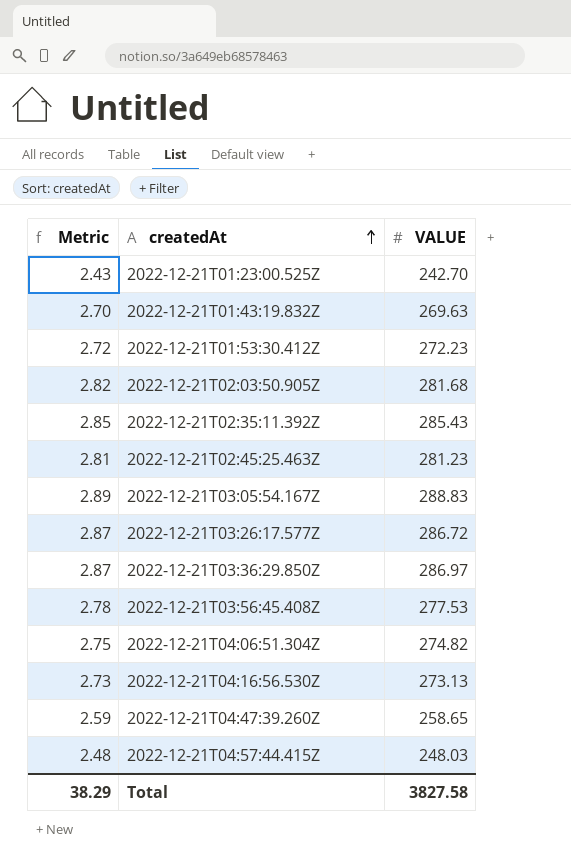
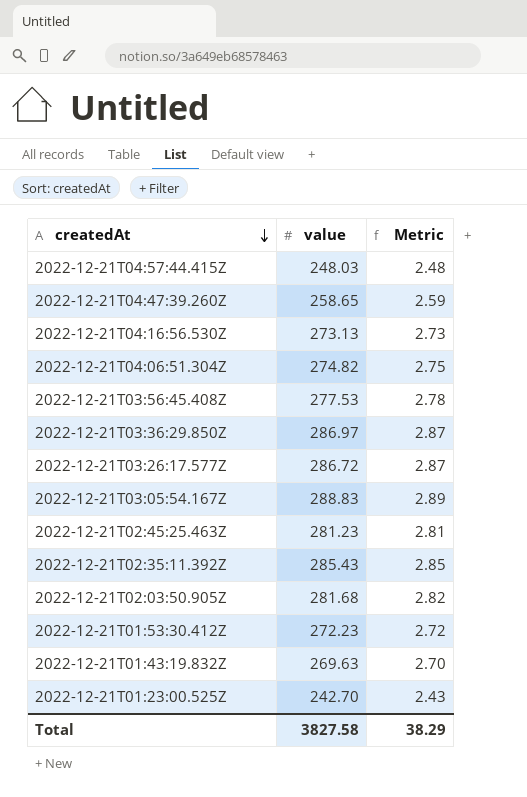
row order: createdAt ascending -> createdAt descending
column name: VALUE -> value
column Metric | position: 1 -> 3

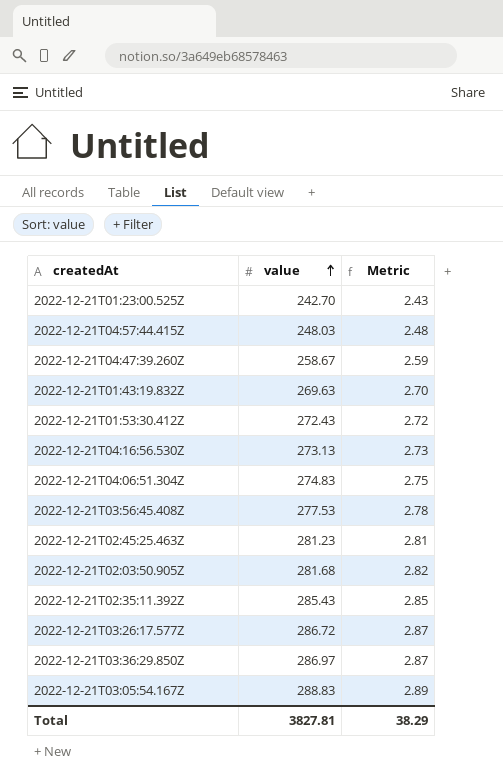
row order: createdAt descending -> value ascending
2022-12-21T04:47:39.260Z | value: 258.65 -> 258.67
2022-12-21T01:53:30.412Z | value: 272.23 -> 272.43
2022-12-21T04:06:51.304Z | value: 274.82 -> 274.83
Total | value: 3827.58 -> 3827.81

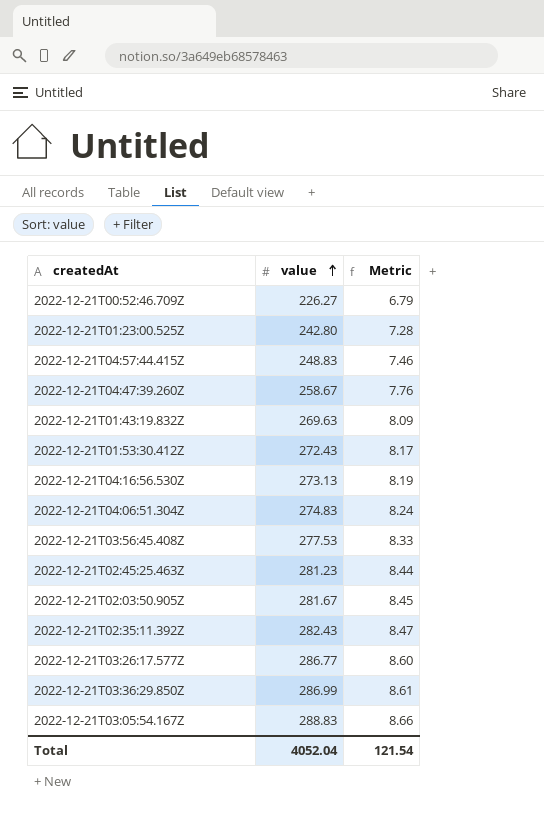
column Metric | formula: [value] * 0.01 -> [value] * 0.03
row 2022-12-21T00:52:46.709Z: none -> 226.27 | 6.79
2022-12-21T01:23:00.525Z | value: 242.70 -> 242.80
2022-12-21T04:57:44.415Z | value: 248.03 -> 248.83
2022-12-21T02:03:50.905Z | value: 281.68 -> 281.67
2022-12-21T02:35:11.392Z | value: 285.43 -> 282.43
2022-12-21T03:26:17.577Z | value: 286.72 -> 286.77
2022-12-21T03:36:29.850Z | value: 286.97 -> 286.99
Total | value: 3827.81 -> 4052.04
Total | Metric: 38.29 -> 121.54

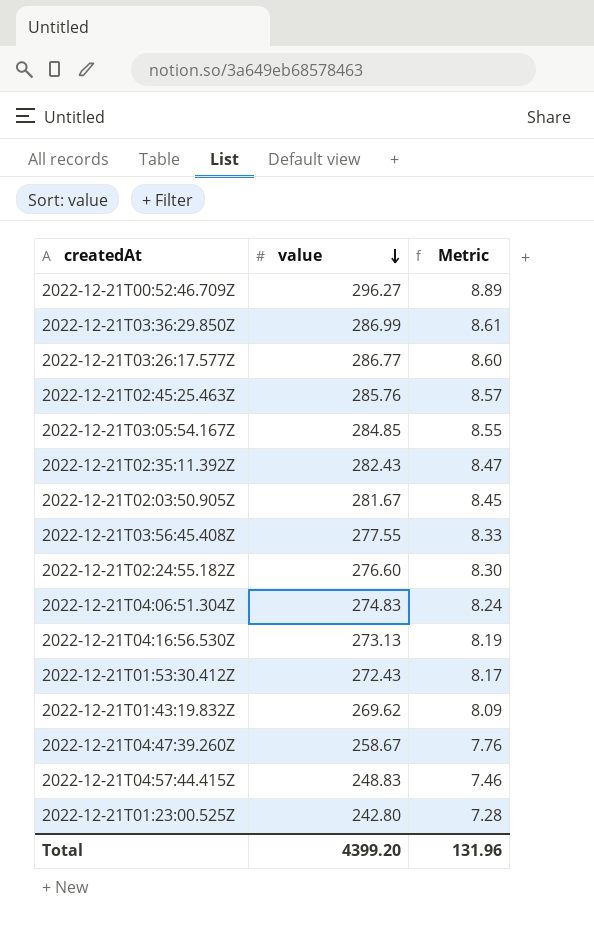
row order: value ascending -> value descending
2022-12-21T00:52:46.709Z | value: 226.27 -> 296.27
2022-12-21T00:52:46.709Z | Metric: 6.79 -> 8.89
2022-12-21T02:45:25.463Z | value: 281.23 -> 285.76
2022-12-21T02:45:25.463Z | Metric: 8.44 -> 8.57
2022-12-21T03:05:54.167Z | value: 288.83 -> 284.85
2022-12-21T03:05:54.167Z | Metric: 8.66 -> 8.55
2022-12-21T03:56:45.408Z | value: 277.53 -> 277.55
row 2022-12-21T02:24:55.182Z: none -> 276.60 | 8.30
2022-12-21T01:43:19.832Z | value: 269.63 -> 269.62
Total | value: 4052.04 -> 4399.20
Total | Metric: 121.54 -> 131.96

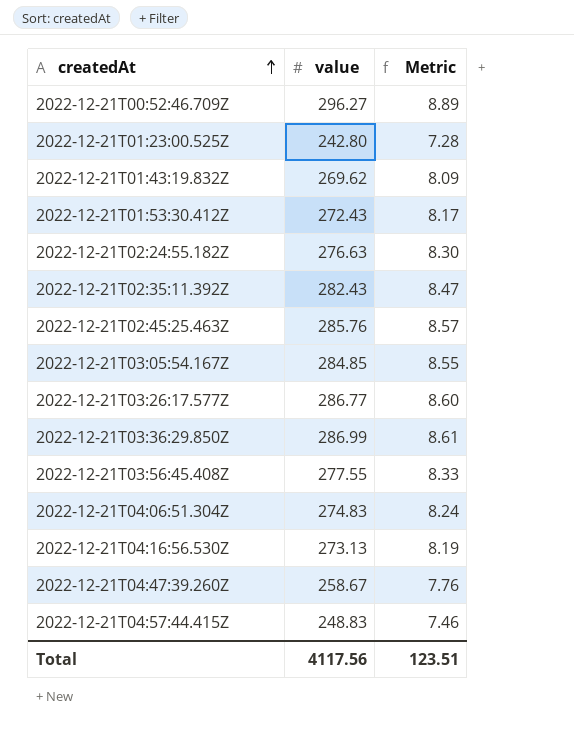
row order: value descending -> createdAt ascending
row 2022-12-21T02:03:50.905Z: 281.67 | 8.45 -> none
2022-12-21T02:24:55.182Z | value: 276.60 -> 276.63
Total | value: 4399.20 -> 4117.56
Total | Metric: 131.96 -> 123.51

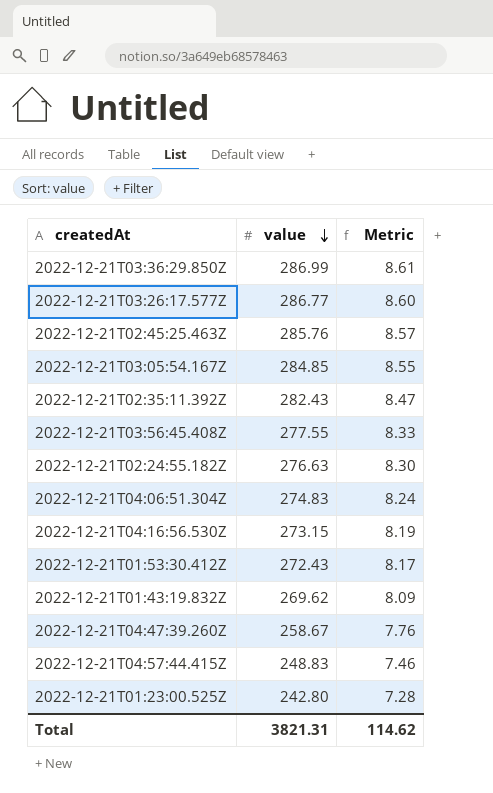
row order: createdAt ascending -> value descending
row 2022-12-21T00:52:46.709Z: 296.27 | 8.89 -> none
2022-12-21T04:16:56.530Z | value: 273.13 -> 273.15
Total | value: 4117.56 -> 3821.31
Total | Metric: 123.51 -> 114.62

